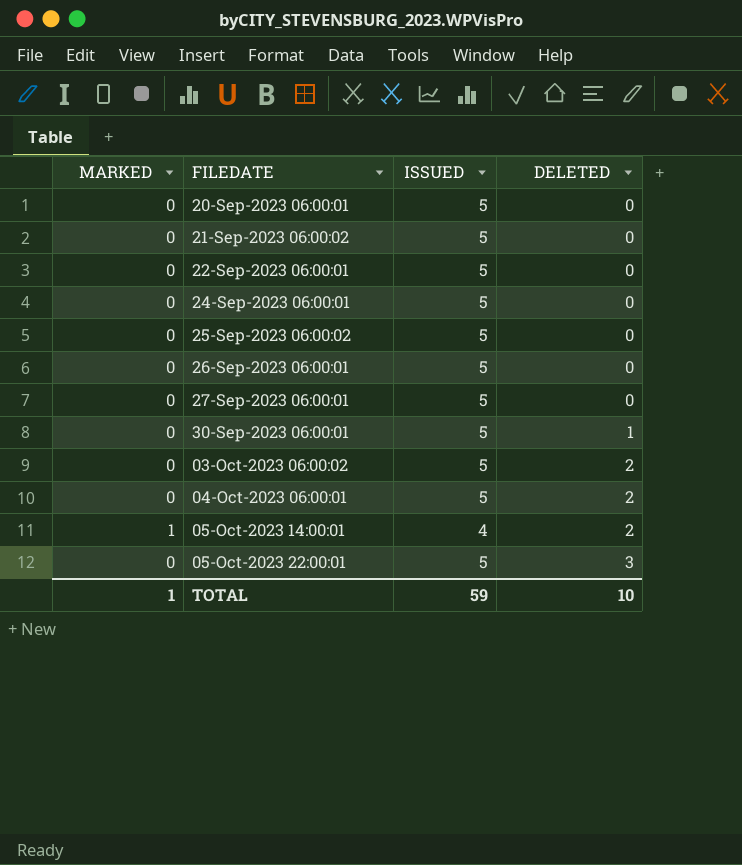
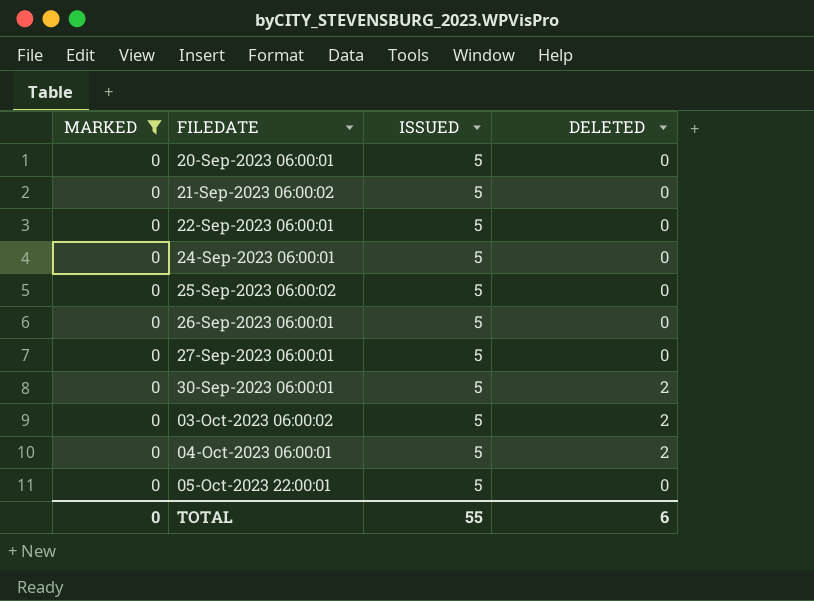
filter: none -> MARKED = 0
30-Sep-2023 06:00:01 | DELETED: 1 -> 2
05-Oct-2023 22:00:01 | DELETED: 3 -> 0
TOTAL | MARKED: 1 -> 0
TOTAL | ISSUED: 59 -> 55
TOTAL | DELETED: 10 -> 6

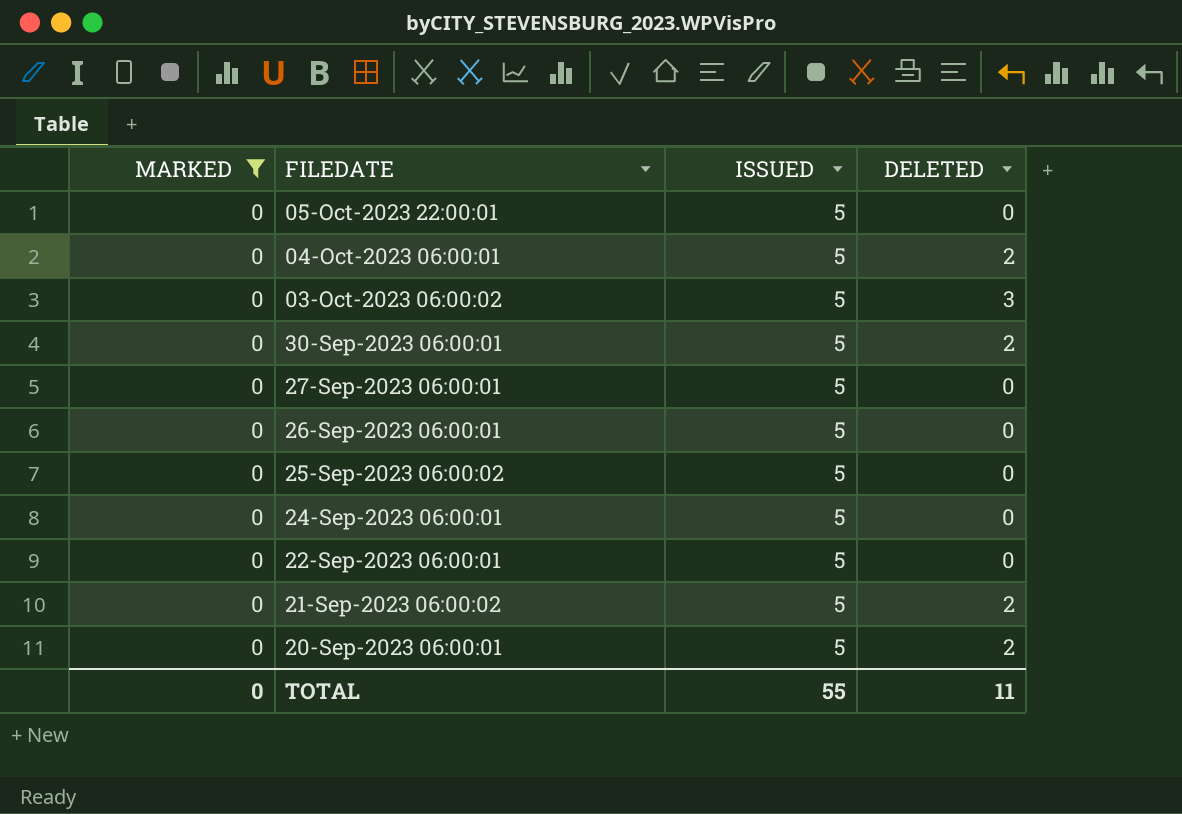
row order: FILEDATE ascending -> FILEDATE descending
03-Oct-2023 06:00:02 | DELETED: 2 -> 3
21-Sep-2023 06:00:02 | DELETED: 0 -> 2
20-Sep-2023 06:00:01 | DELETED: 0 -> 2
TOTAL | DELETED: 6 -> 11

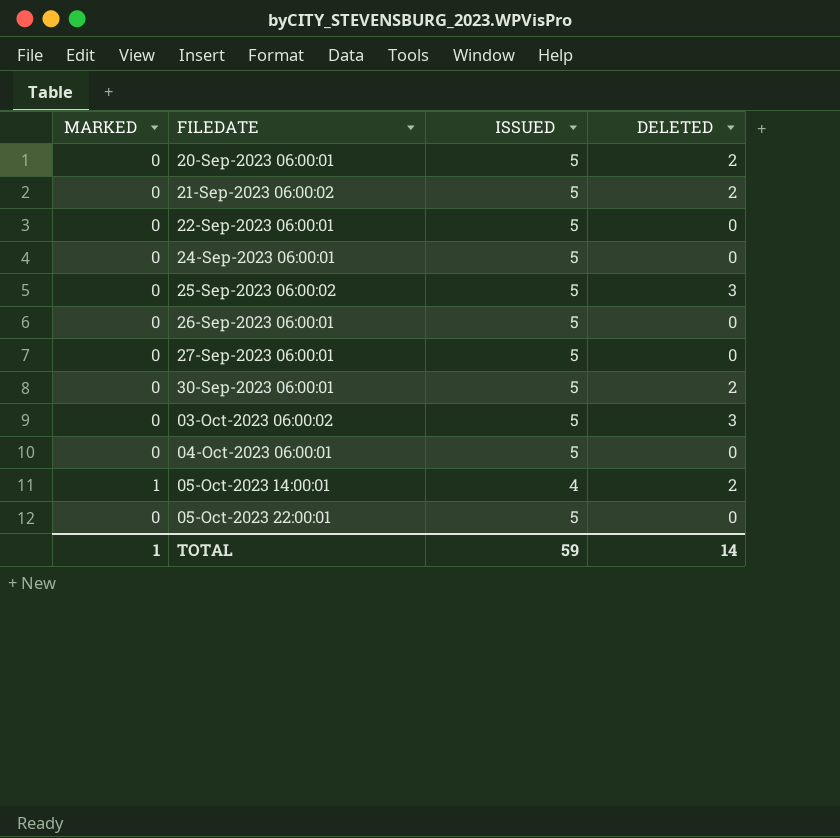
filter: MARKED = 0 -> none
row order: FILEDATE descending -> FILEDATE ascending
25-Sep-2023 06:00:02 | DELETED: 0 -> 3
04-Oct-2023 06:00:01 | DELETED: 2 -> 0
TOTAL | MARKED: 0 -> 1
TOTAL | ISSUED: 55 -> 59
TOTAL | DELETED: 11 -> 14

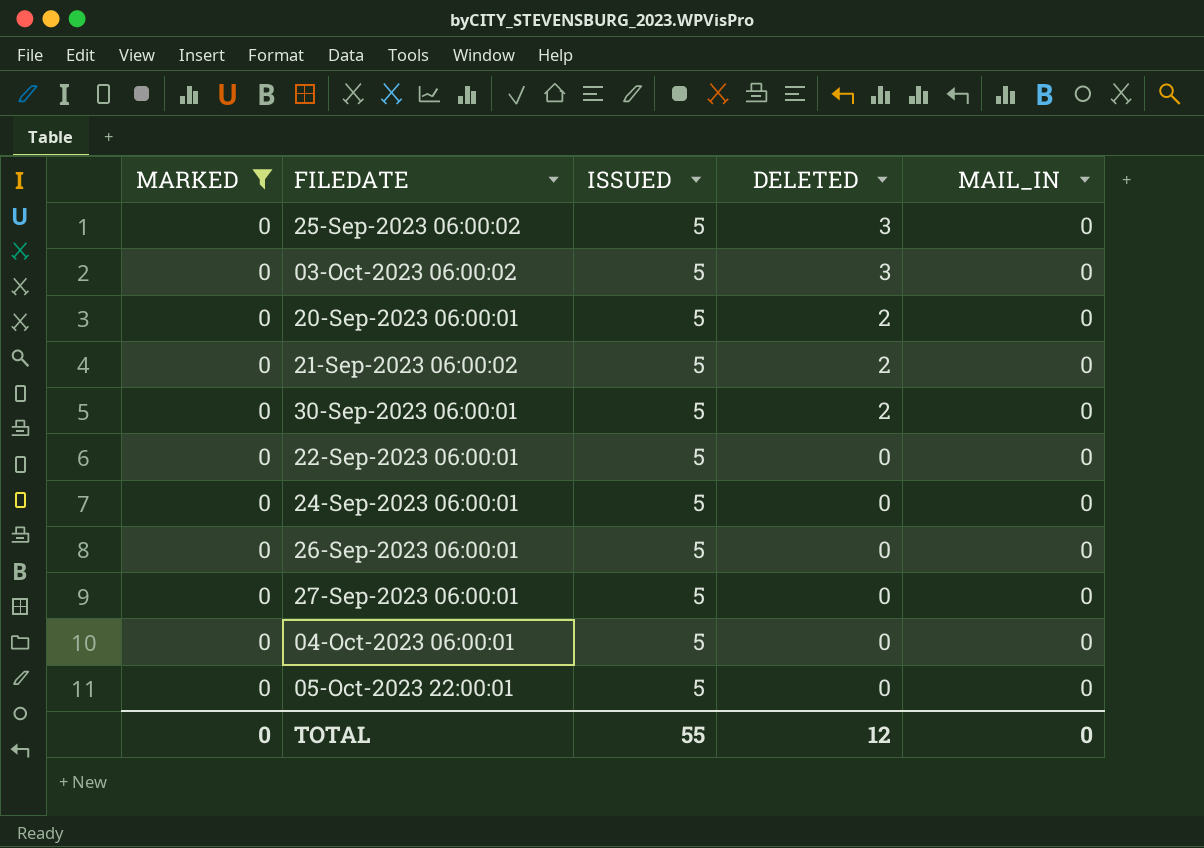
filter: none -> MARKED = 0
row order: FILEDATE ascending -> DELETED descending
column MAIL_IN | position: none -> 5
TOTAL | MARKED: 1 -> 0
TOTAL | ISSUED: 59 -> 55
TOTAL | DELETED: 14 -> 12

